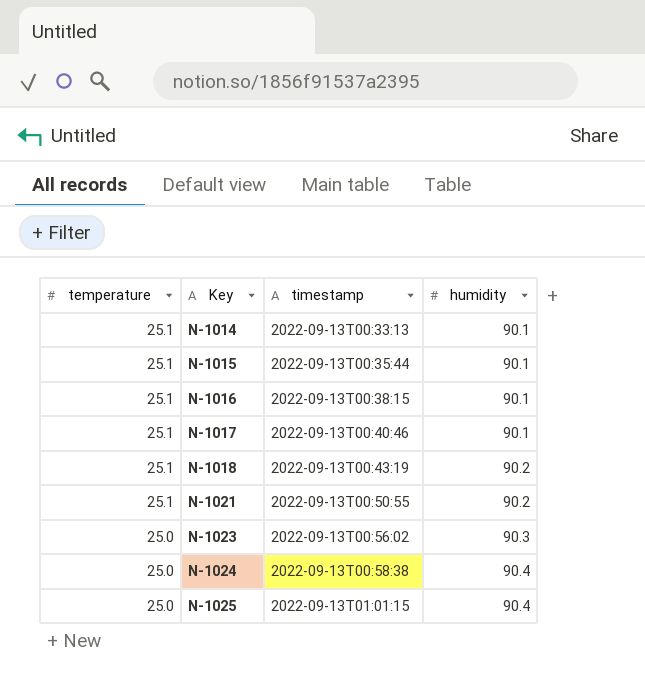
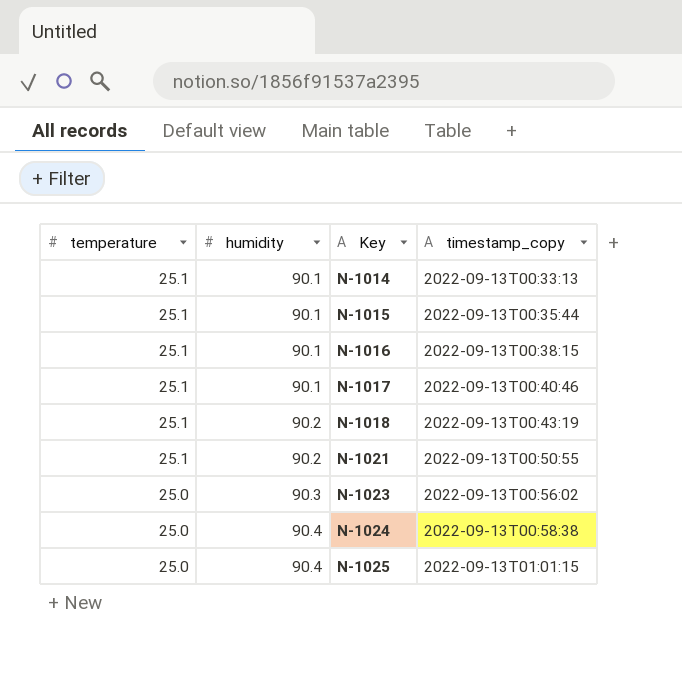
column humidity | position: 4 -> 2
column name: timestamp -> timestamp_copy

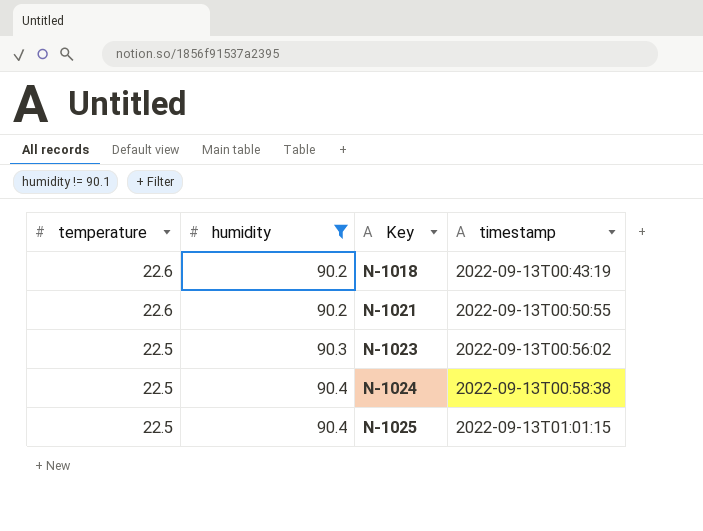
filter: none -> humidity != 90.1
column name: timestamp_copy -> timestamp
N-1018 | temperature: 25.1 -> 22.6
N-1021 | temperature: 25.1 -> 22.6
N-1023 | temperature: 25.0 -> 22.5
N-1024 | temperature: 25.0 -> 22.5
N-1025 | temperature: 25.0 -> 22.5

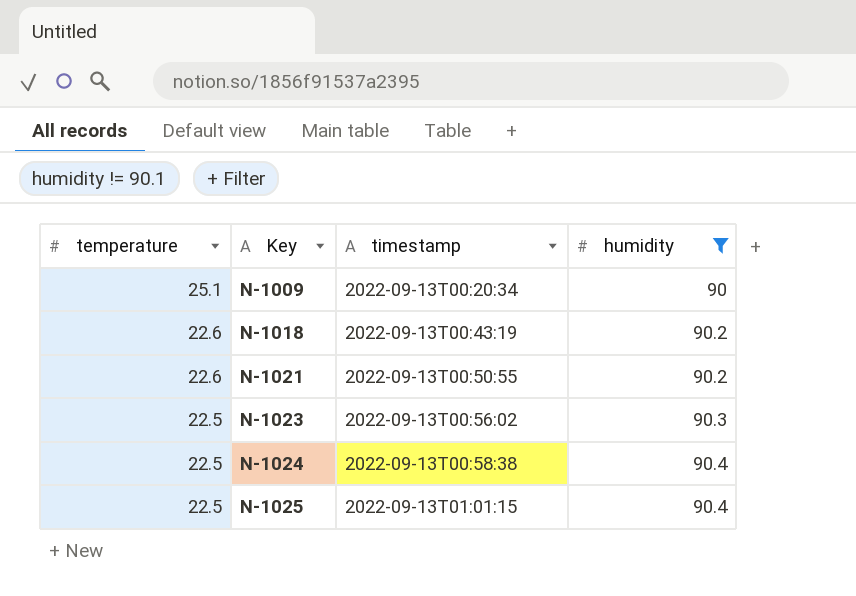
column humidity | position: 2 -> 4
row N-1009: none -> 25.1 | 2022-09-13T00:20:34 | 90

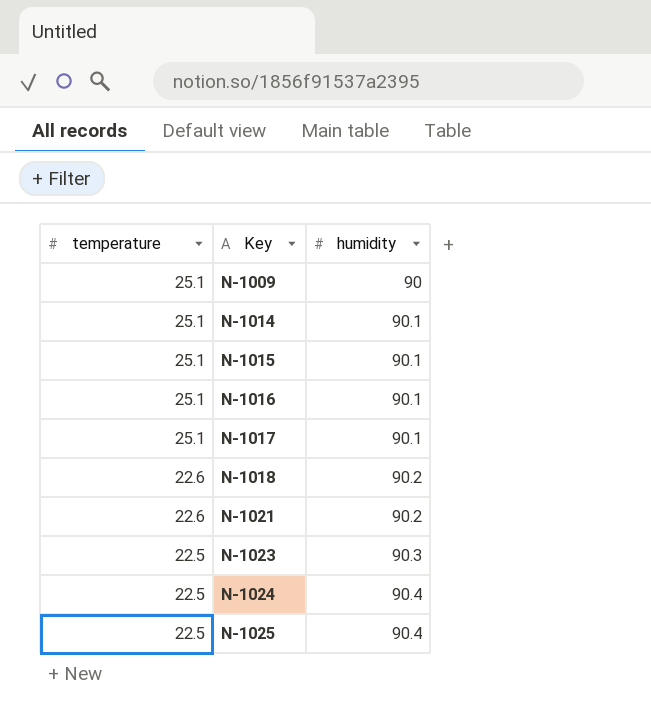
filter: humidity != 90.1 -> none
column timestamp | position: 3 -> none

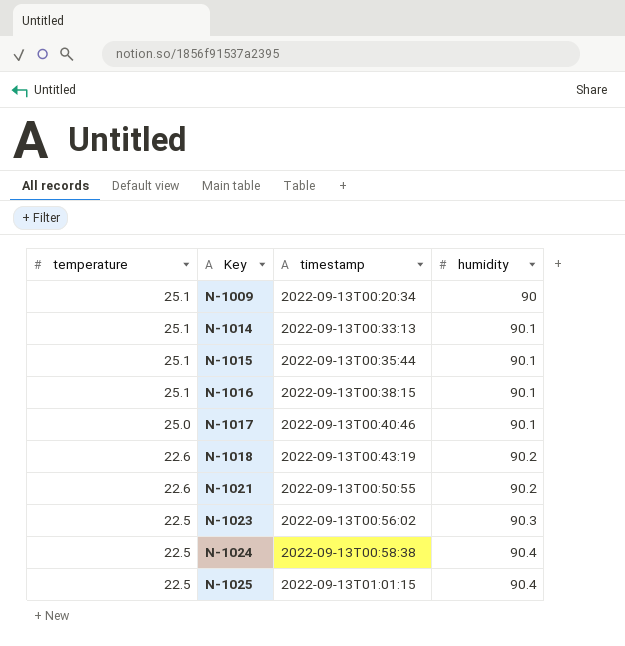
column timestamp | position: none -> 3
N-1017 | temperature: 25.1 -> 25.0

